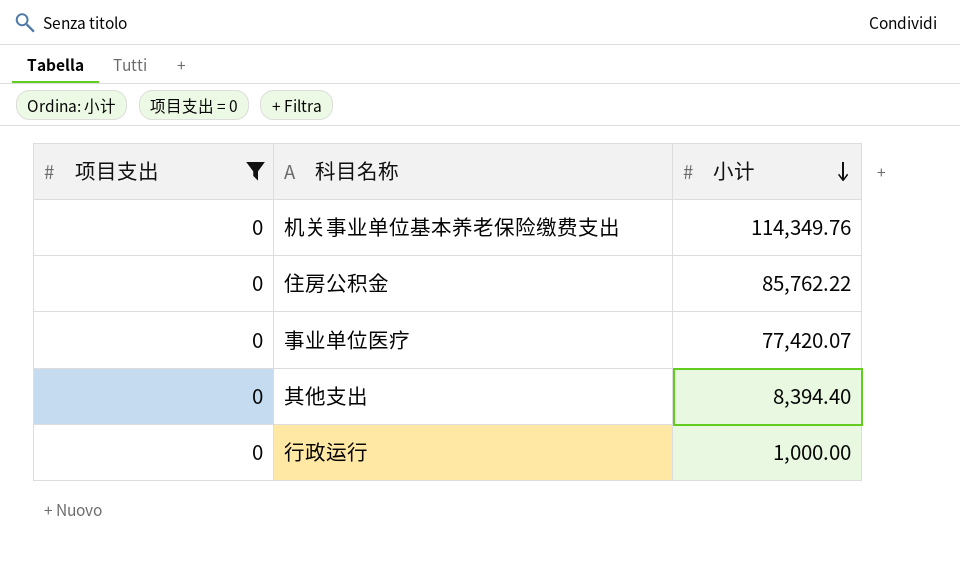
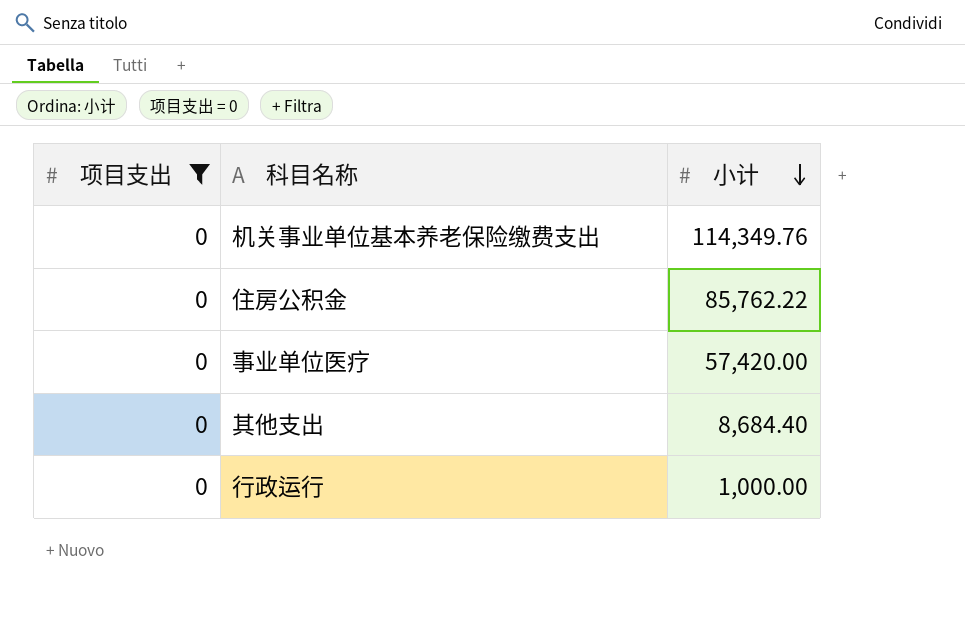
事业单位医疗 | 小计: 77,420.07 -> 57,420.00
其他支出 | 小计: 8,394.40 -> 8,684.40

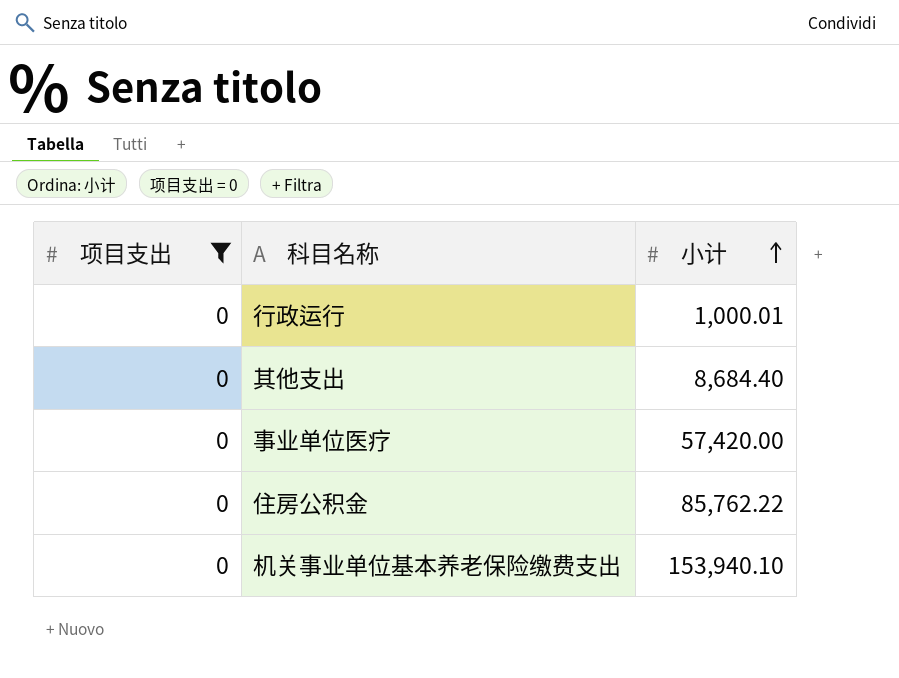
row order: 小计 descending -> 小计 ascending
行政运行 | 小计: 1,000.00 -> 1,000.01
机关事业单位基本养老保险缴费支出 | 小计: 114,349.76 -> 153,940.10

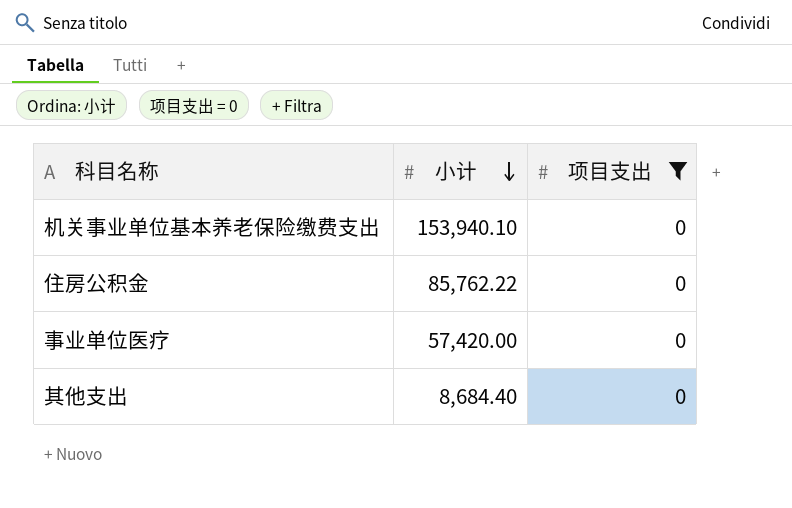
row order: 小计 ascending -> 小计 descending
column 项目支出 | position: 1 -> 3
row 行政运行: 0 | 1,000.01 -> none

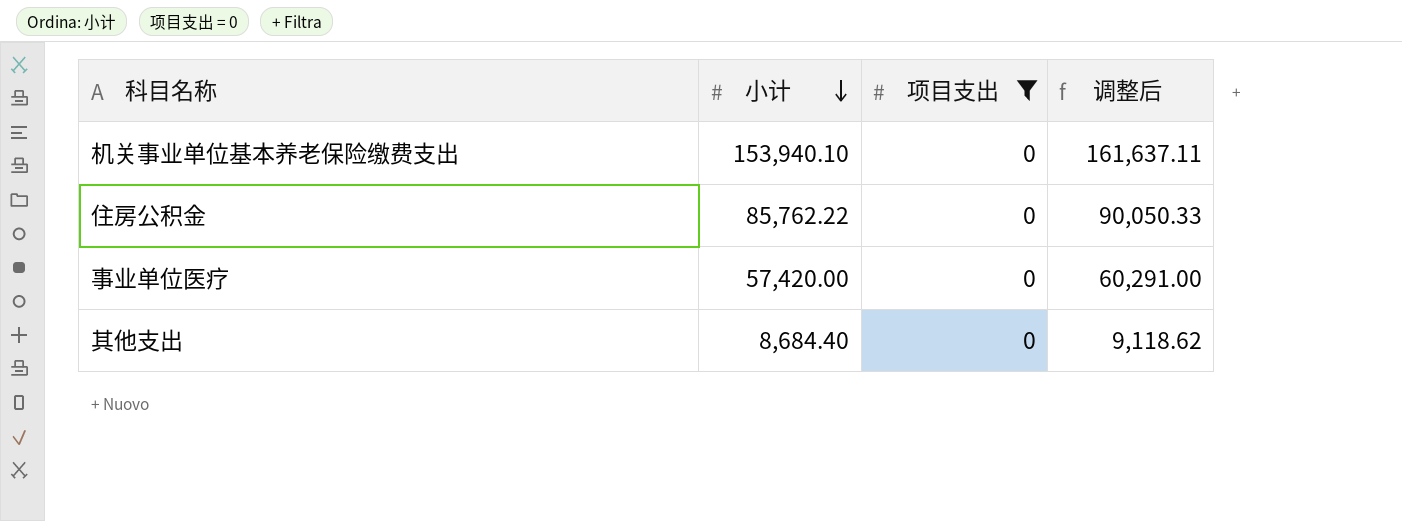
column 调整后 | formula: none -> [小计] * 1.05

